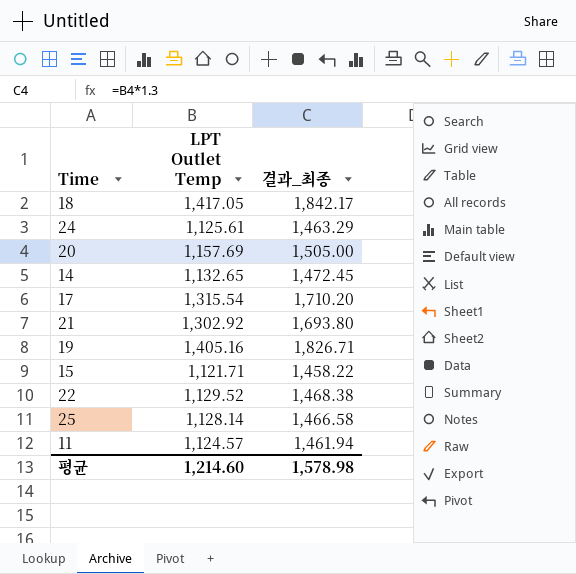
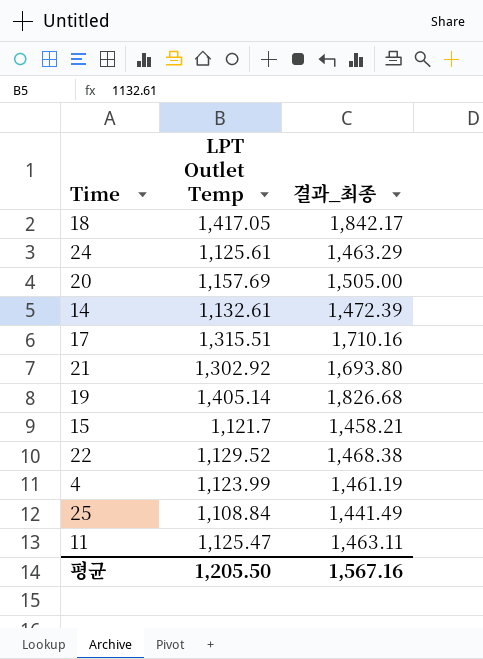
14 | LPT Outlet Temp: 1,132.65 -> 1,132.61
14 | 결과_최종: 1,472.45 -> 1,472.39
17 | LPT Outlet Temp: 1,315.54 -> 1,315.51
17 | 결과_최종: 1,710.20 -> 1,710.16
19 | LPT Outlet Temp: 1,405.16 -> 1,405.14
19 | 결과_최종: 1,826.71 -> 1,826.68
15 | LPT Outlet Temp: 1,121.71 -> 1,121.7
15 | 결과_최종: 1,458.22 -> 1,458.21
row 4: none -> 1,123.99 | 1,461.19
25 | LPT Outlet Temp: 1,128.14 -> 1,108.84
25 | 결과_최종: 1,466.58 -> 1,441.49
11 | LPT Outlet Temp: 1,124.57 -> 1,125.47
11 | 결과_최종: 1,461.94 -> 1,463.11
평균 | LPT Outlet Temp: 1,214.60 -> 1,205.50
평균 | 결과_최종: 1,578.98 -> 1,567.16

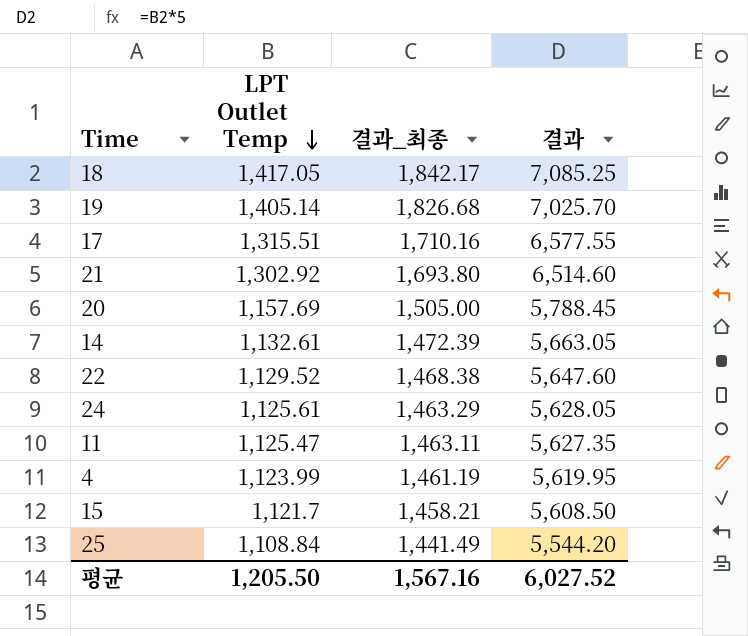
row order: none -> LPT Outlet Temp descending
column 결과 | formula: none -> [LPT Outlet Temp] * 5

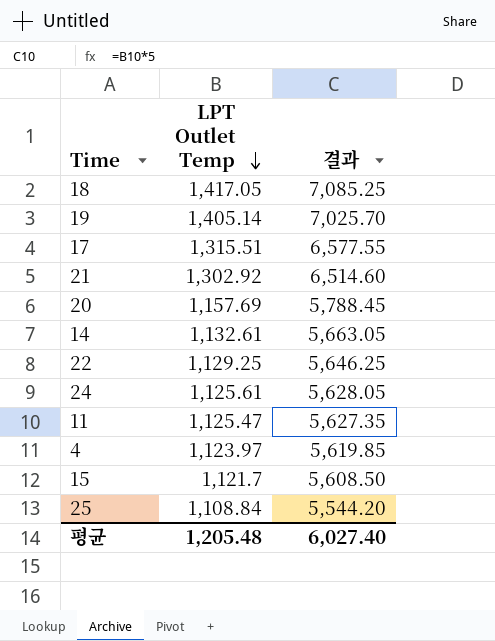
column 결과_최종 | formula: [LPT Outlet Temp] * 1.3 -> none
22 | LPT Outlet Temp: 1,129.52 -> 1,129.25
22 | 결과: 5,647.60 -> 5,646.25
4 | LPT Outlet Temp: 1,123.99 -> 1,123.97
4 | 결과: 5,619.95 -> 5,619.85
평균 | LPT Outlet Temp: 1,205.50 -> 1,205.48
평균 | 결과: 6,027.52 -> 6,027.40

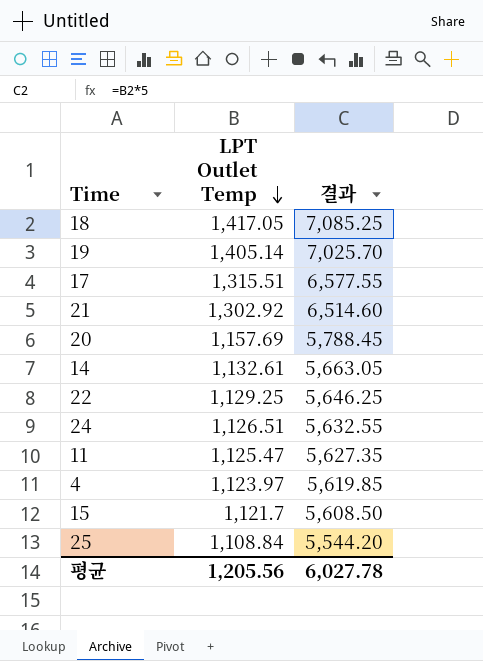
24 | LPT Outlet Temp: 1,125.61 -> 1,126.51
24 | 결과: 5,628.05 -> 5,632.55
평균 | LPT Outlet Temp: 1,205.48 -> 1,205.56
평균 | 결과: 6,027.40 -> 6,027.78

